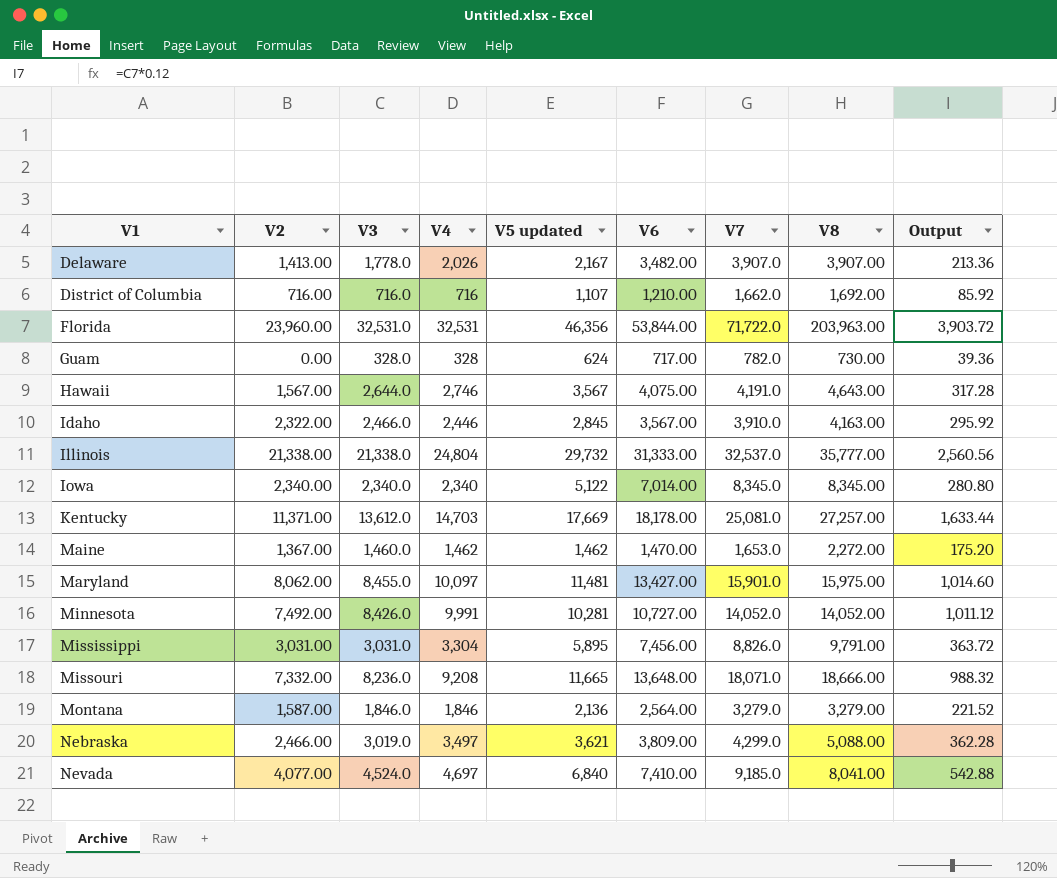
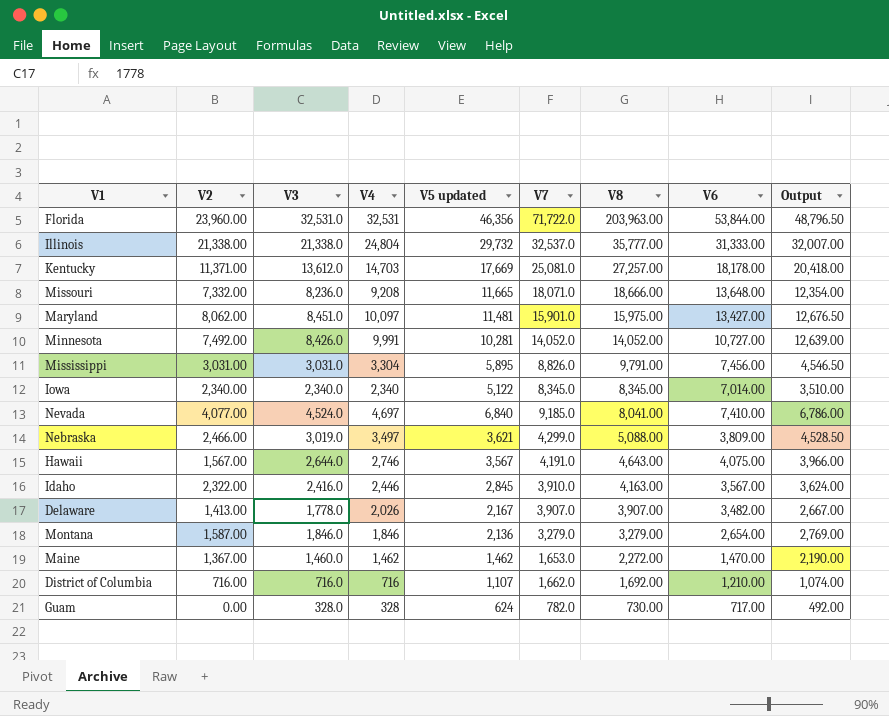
row order: V1 ascending -> V8 descending
column V6 | position: 6 -> 8
column Output | formula: [V3] * 0.12 -> [V3] * 1.5
Maryland | V3: 8,455.0 -> 8,451.0
Idaho | V3: 2,466.0 -> 2,416.0
Montana | V6: 2,564.00 -> 2,654.00

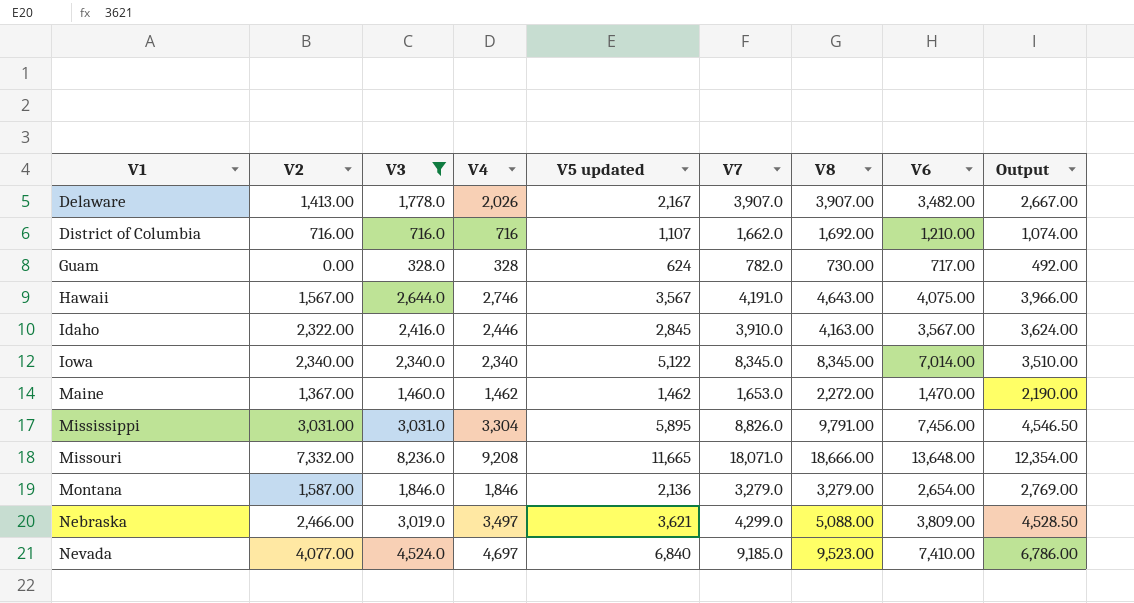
filter: none -> V3 <= 8,236.0
row order: V8 descending -> V1 ascending
Nevada | V8: 8,041.00 -> 9,523.00

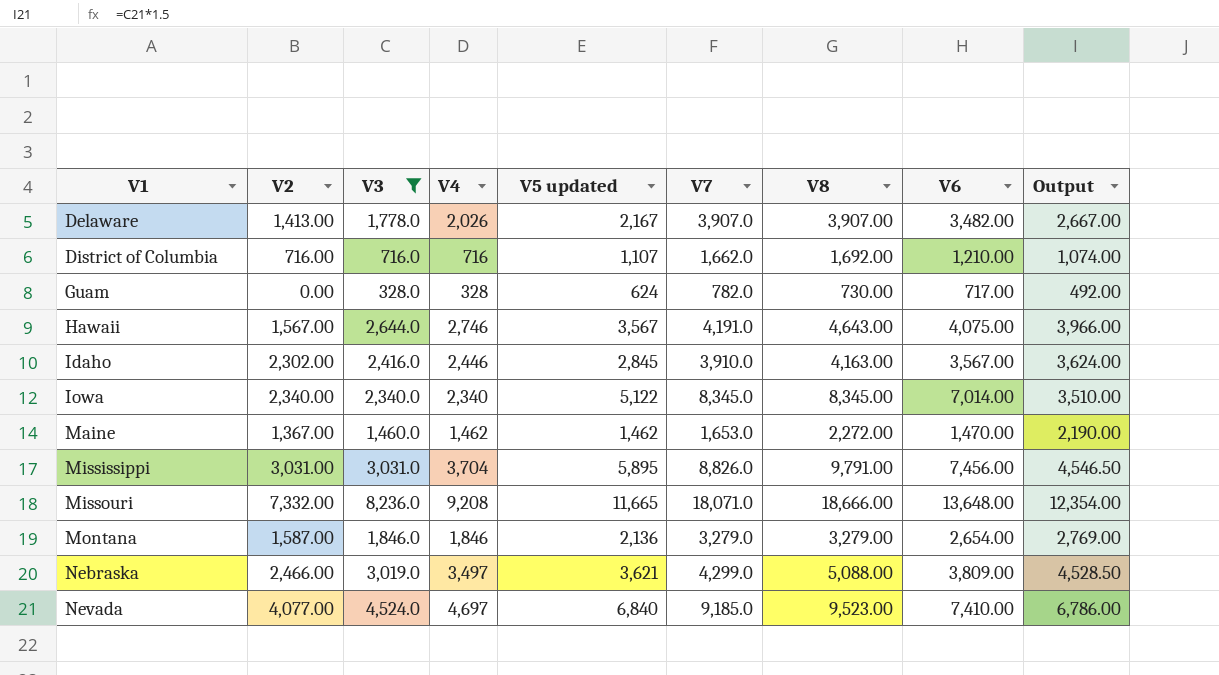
Idaho | V2: 2,322.00 -> 2,302.00
Mississippi | V4: 3,304 -> 3,704

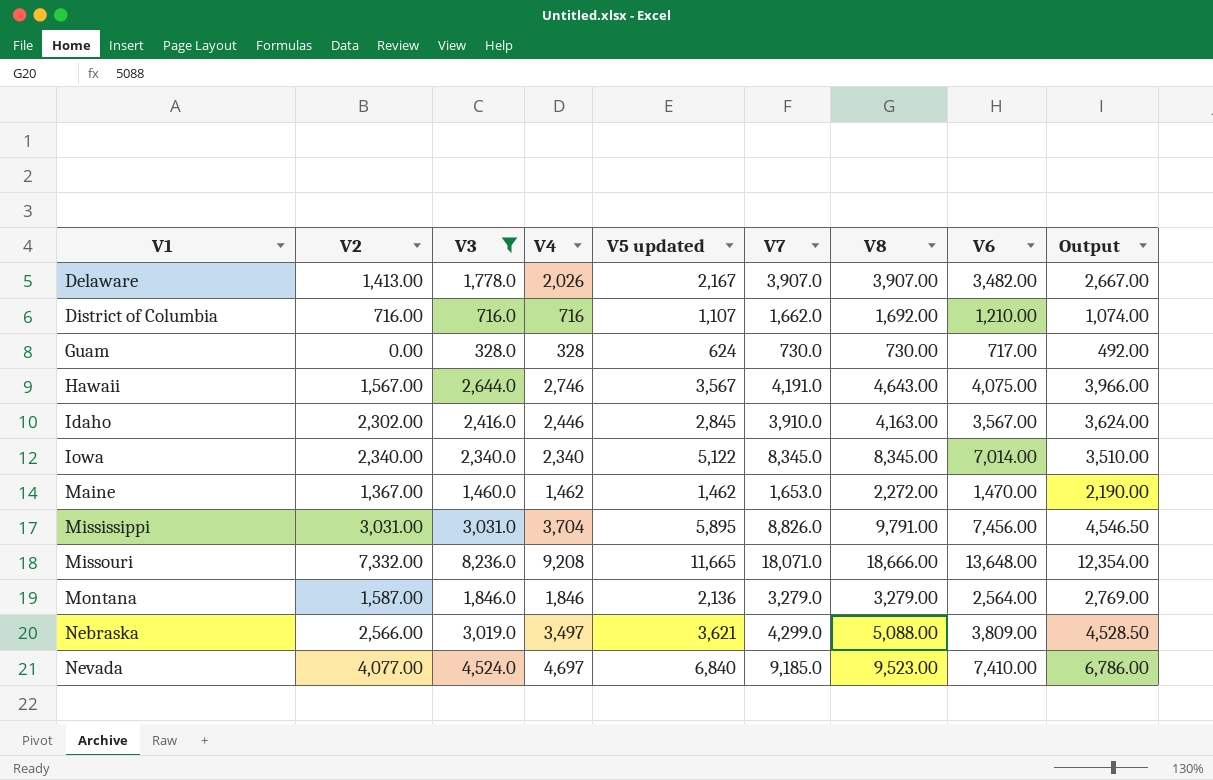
Guam | V7: 782.0 -> 730.0
Montana | V6: 2,654.00 -> 2,564.00
Nebraska | V2: 2,466.00 -> 2,566.00

